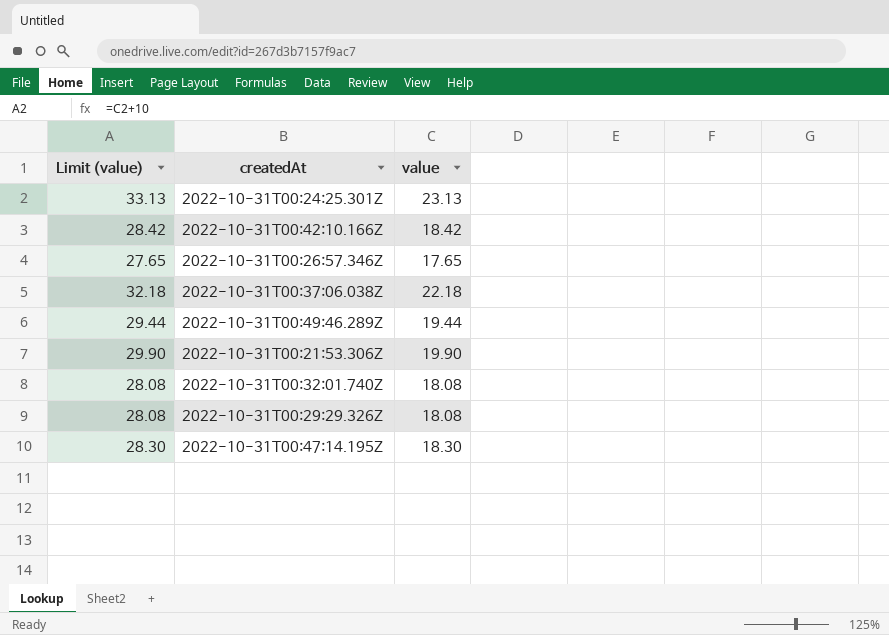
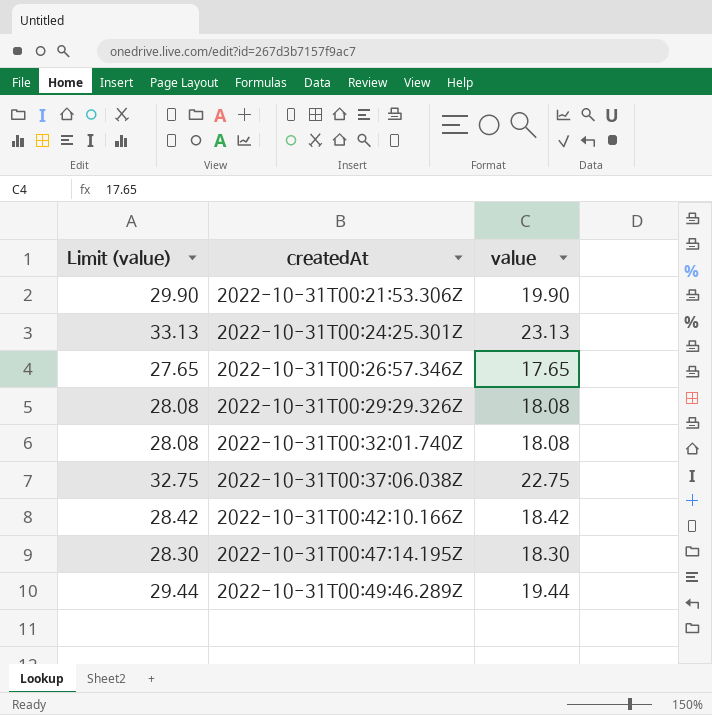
row order: none -> createdAt ascending
2022-10-31T00:37:06.038Z | Limit (value): 32.18 -> 32.75
2022-10-31T00:37:06.038Z | value: 22.18 -> 22.75

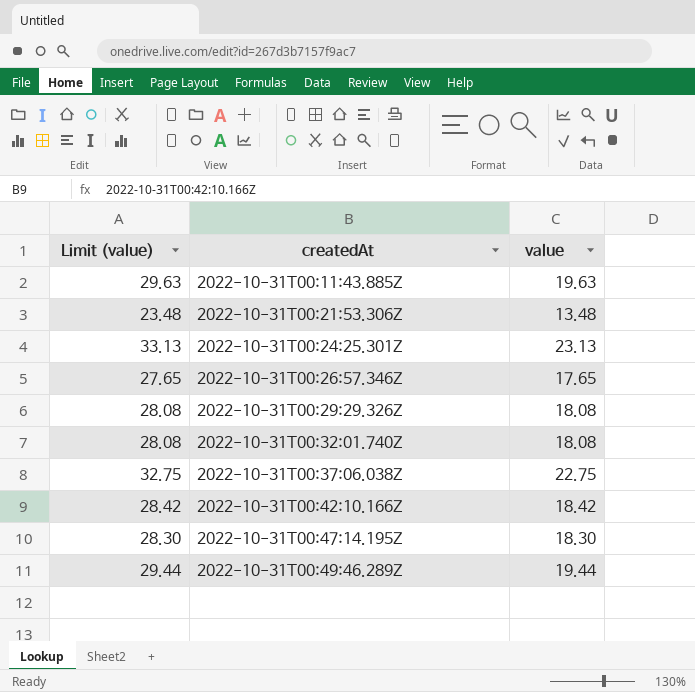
row 2022-10-31T00:11:43.885Z: none -> 29.63 | 19.63
2022-10-31T00:21:53.306Z | Limit (value): 29.90 -> 23.48
2022-10-31T00:21:53.306Z | value: 19.90 -> 13.48

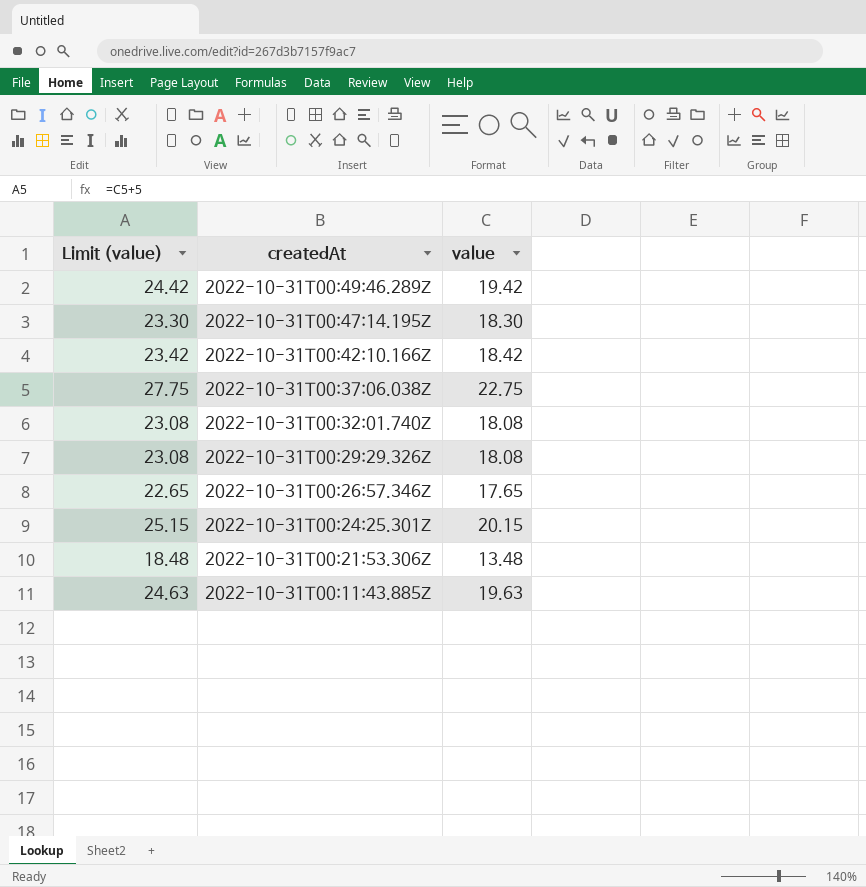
row order: createdAt ascending -> createdAt descending
column Limit (value) | formula: [value] + 10 -> [value] + 5
2022-10-31T00:49:46.289Z | value: 19.44 -> 19.42
2022-10-31T00:24:25.301Z | value: 23.13 -> 20.15

